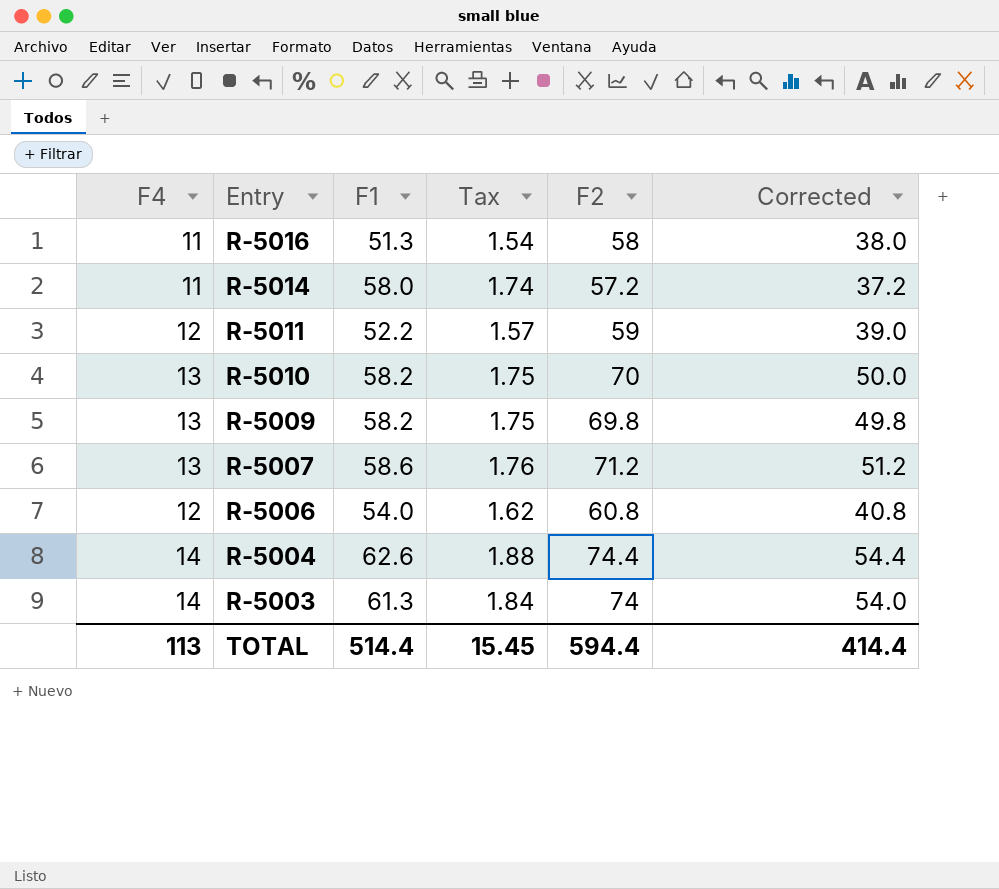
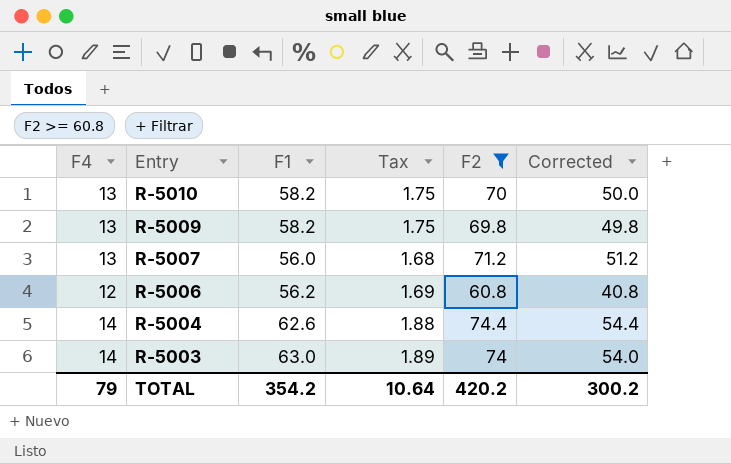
filter: none -> F2 >= 60.8
R-5007 | F1: 58.6 -> 56.0
R-5007 | Tax: 1.76 -> 1.68
R-5006 | F1: 54.0 -> 56.2
R-5006 | Tax: 1.62 -> 1.69
R-5003 | F1: 61.3 -> 63.0
R-5003 | Tax: 1.84 -> 1.89
TOTAL | F4: 113 -> 79
TOTAL | F1: 514.4 -> 354.2
TOTAL | Tax: 15.45 -> 10.64
TOTAL | F2: 594.4 -> 420.2
TOTAL | Corrected: 414.4 -> 300.2

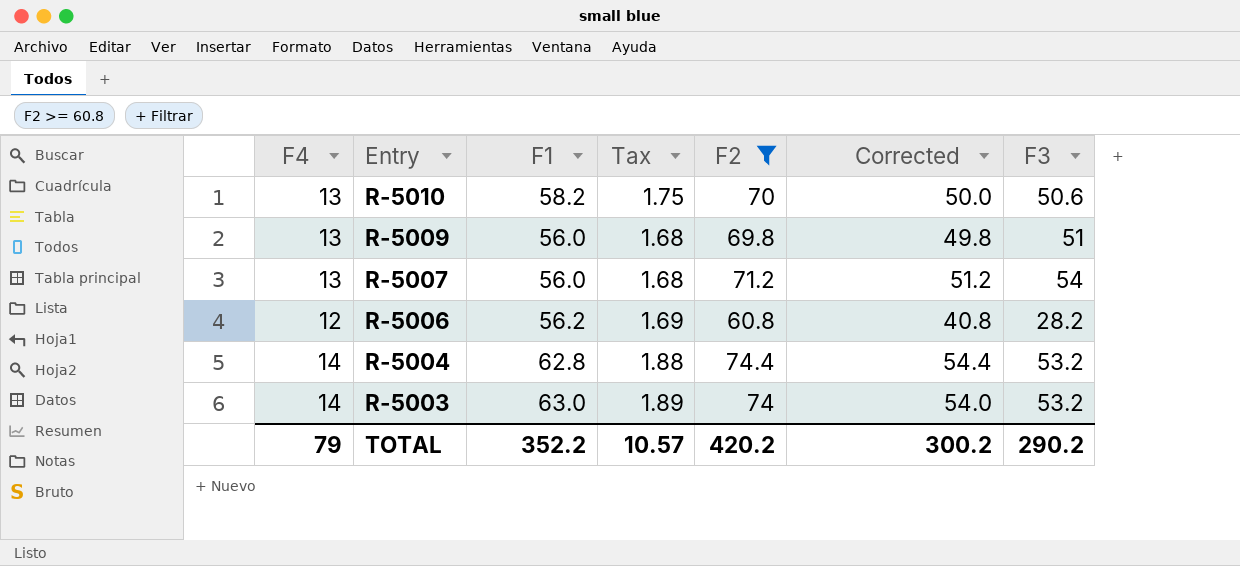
column F3 | position: none -> 7
R-5009 | F1: 58.2 -> 56.0
R-5009 | Tax: 1.75 -> 1.68
R-5004 | F1: 62.6 -> 62.8
TOTAL | F1: 354.2 -> 352.2
TOTAL | Tax: 10.64 -> 10.57

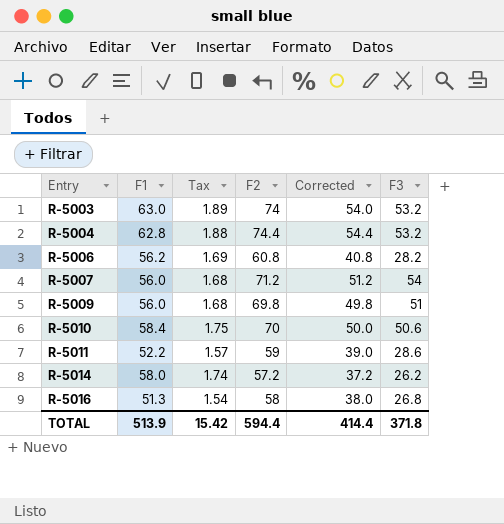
filter: F2 >= 60.8 -> none
row order: Entry descending -> Entry ascending
column F4 | position: 1 -> none
R-5010 | F1: 58.2 -> 58.4
TOTAL | F1: 352.2 -> 513.9
TOTAL | Tax: 10.57 -> 15.42
TOTAL | F2: 420.2 -> 594.4
TOTAL | Corrected: 300.2 -> 414.4
TOTAL | F3: 290.2 -> 371.8

